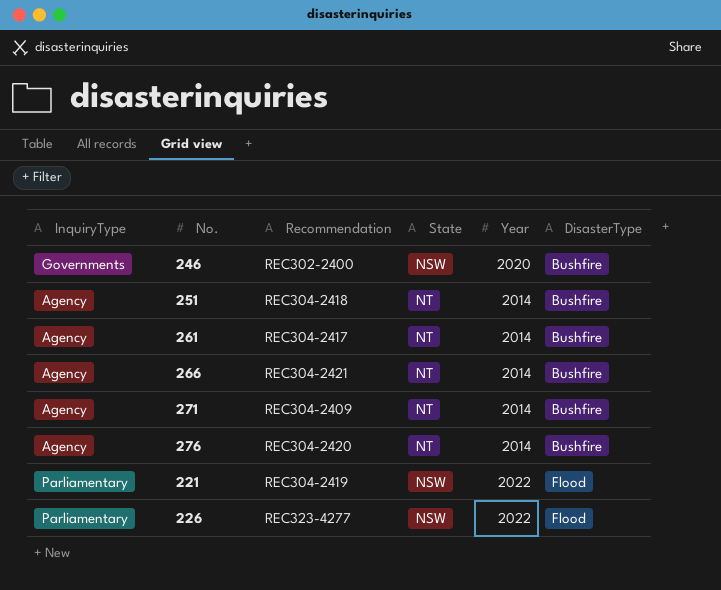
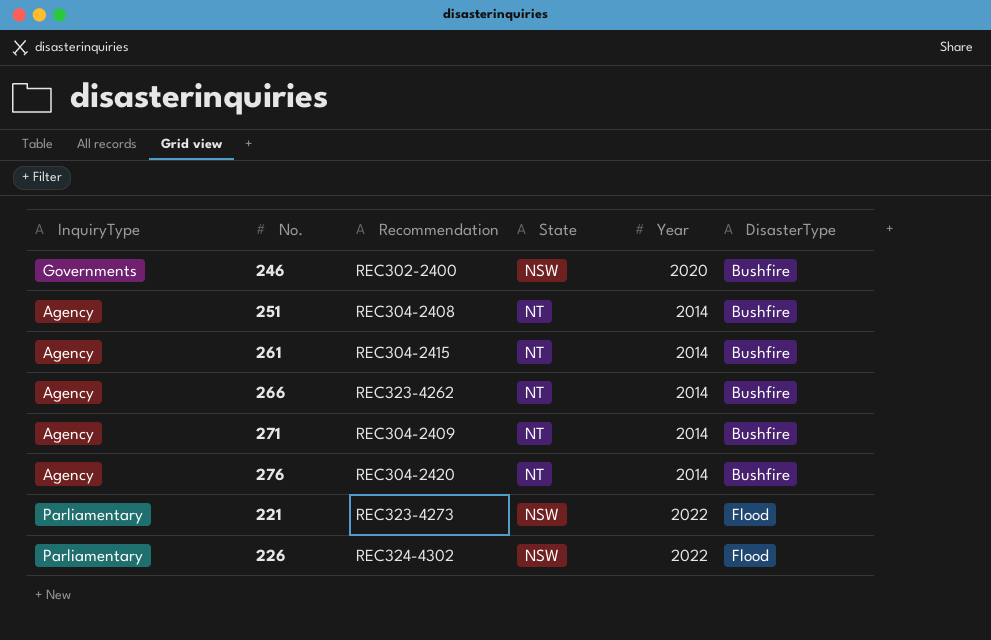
251 | Recommendation: REC304-2418 -> REC304-2408
261 | Recommendation: REC304-2417 -> REC304-2415
266 | Recommendation: REC304-2421 -> REC323-4262
221 | Recommendation: REC304-2419 -> REC323-4273
226 | Recommendation: REC323-4277 -> REC324-4302

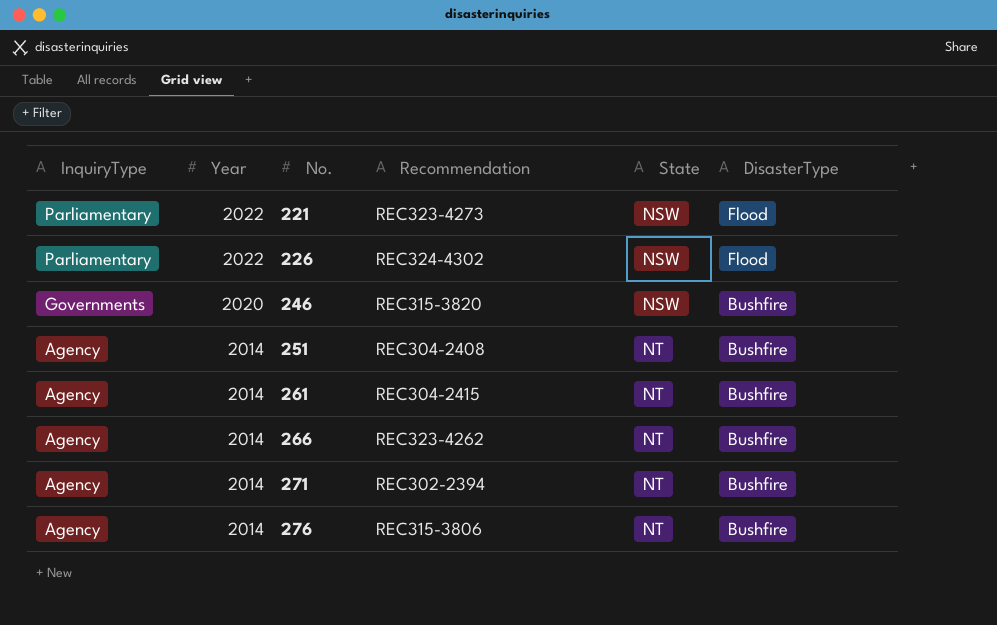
row order: DisasterType ascending -> InquiryType descending
column Year | position: 5 -> 2
246 | Recommendation: REC302-2400 -> REC315-3820
271 | Recommendation: REC304-2409 -> REC302-2394
276 | Recommendation: REC304-2420 -> REC315-3806

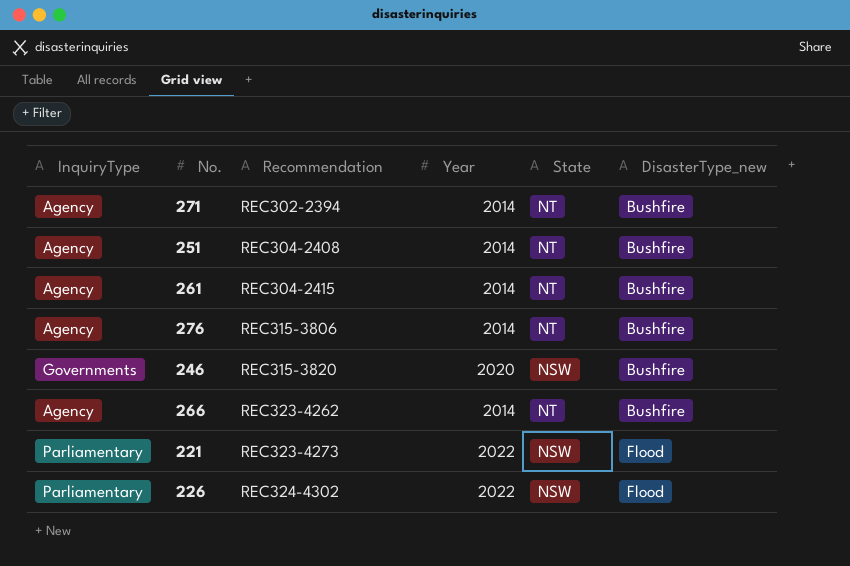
row order: InquiryType descending -> Recommendation ascending
column Year | position: 2 -> 4
column name: DisasterType -> DisasterType_new

